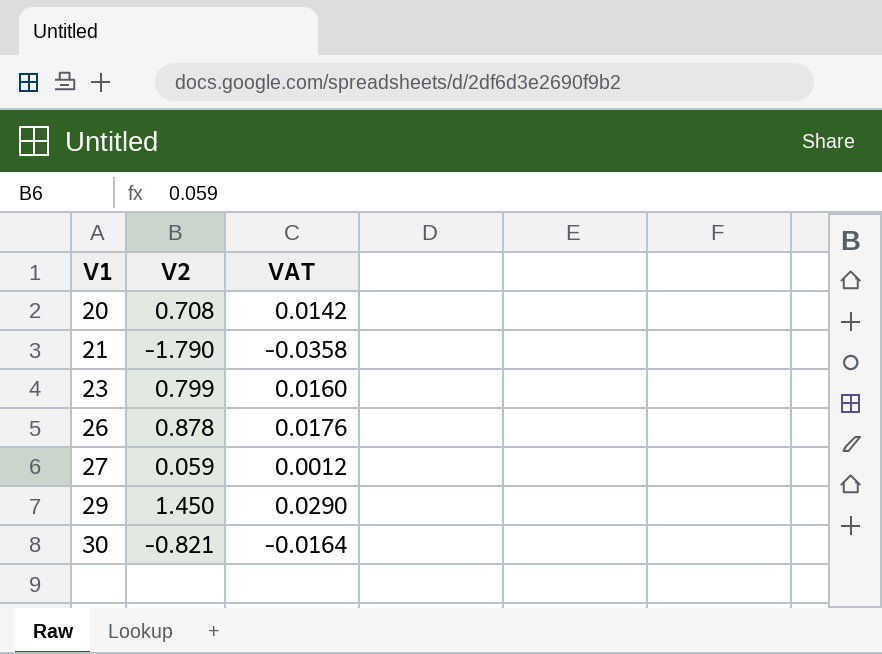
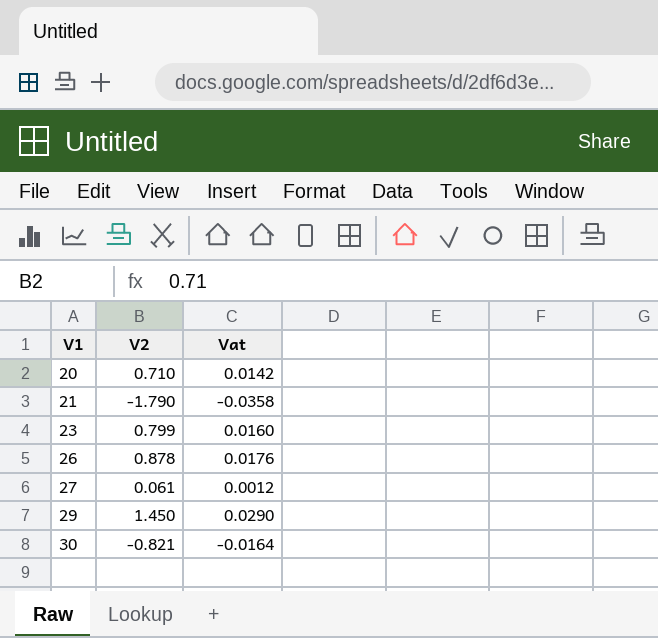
column name: VAT -> Vat
20 | V2: 0.708 -> 0.710
27 | V2: 0.059 -> 0.061

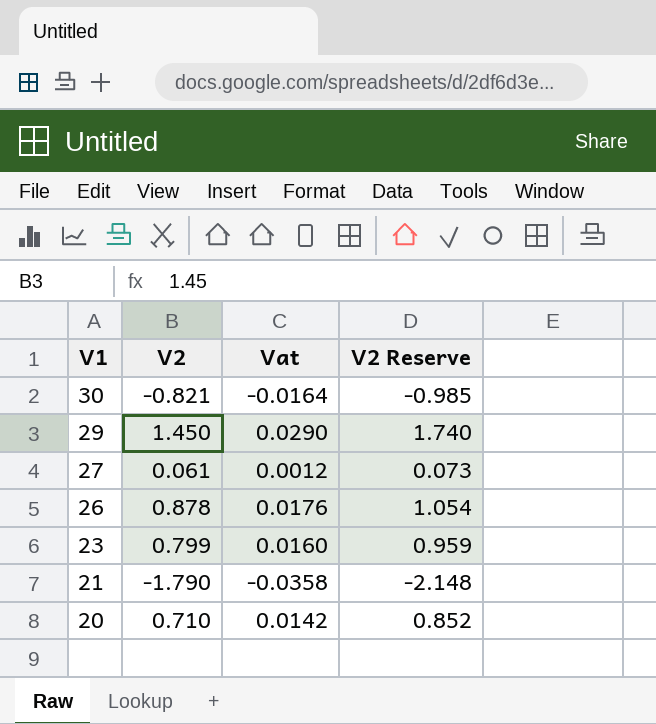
row order: V1 ascending -> V1 descending
column V2 Reserve | formula: none -> [V2] * 1.2

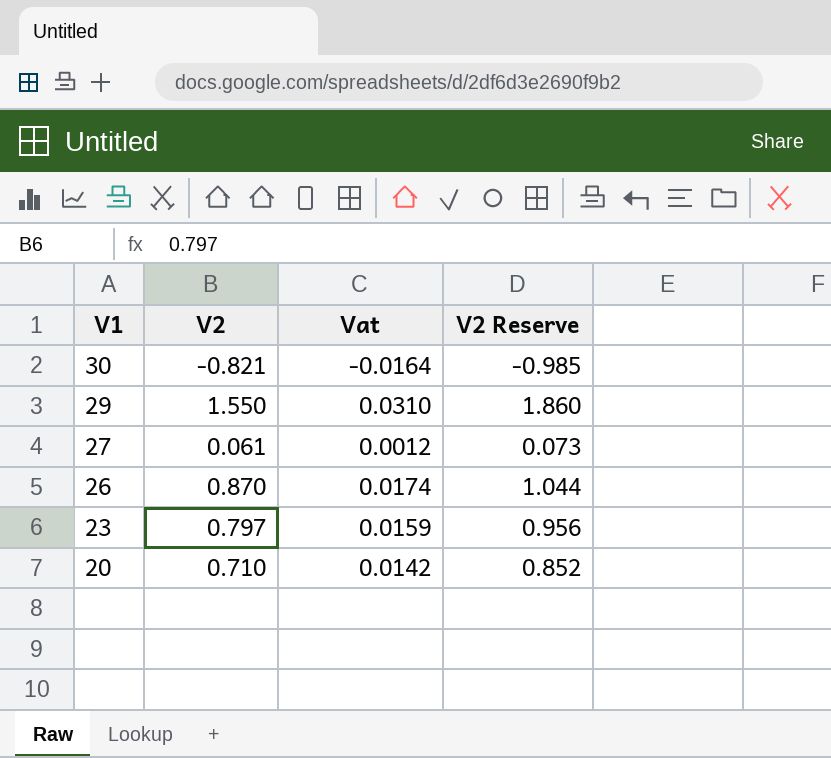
row 21: -1.790 | -0.0358 | -2.148 -> none
29 | V2: 1.450 -> 1.550
29 | Vat: 0.0290 -> 0.0310
29 | V2 Reserve: 1.740 -> 1.860
26 | V2: 0.878 -> 0.870
26 | Vat: 0.0176 -> 0.0174
26 | V2 Reserve: 1.054 -> 1.044
23 | V2: 0.799 -> 0.797
23 | Vat: 0.0160 -> 0.0159
23 | V2 Reserve: 0.959 -> 0.956

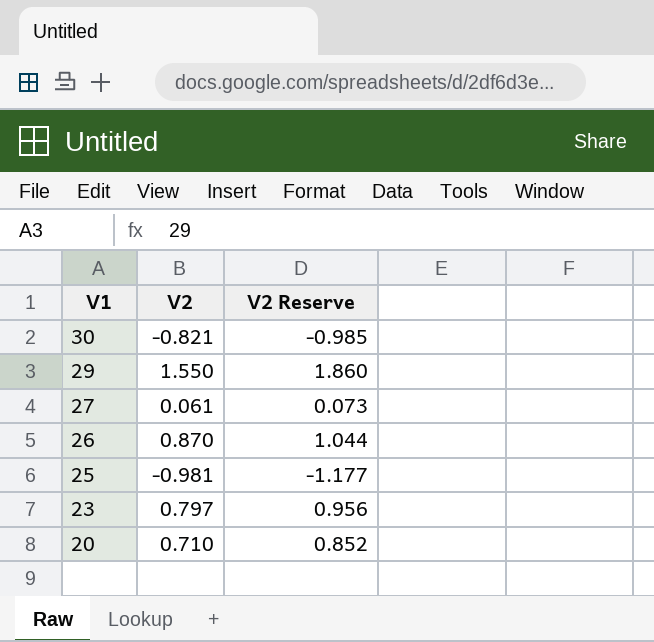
column Vat | formula: [V2] * 0.02 -> none
row 25: none -> -0.981 | -1.177

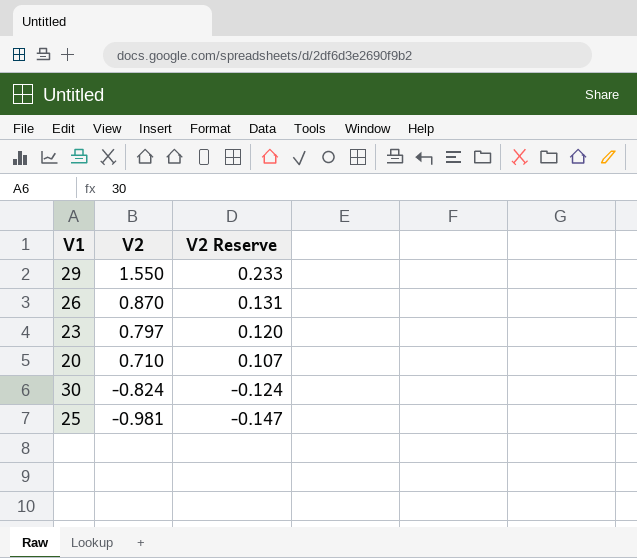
row order: V1 descending -> V2 descending
column V2 Reserve | formula: [V2] * 1.2 -> [V2] * 0.15
row 27: 0.061 | 0.073 -> none
30 | V2: -0.821 -> -0.824

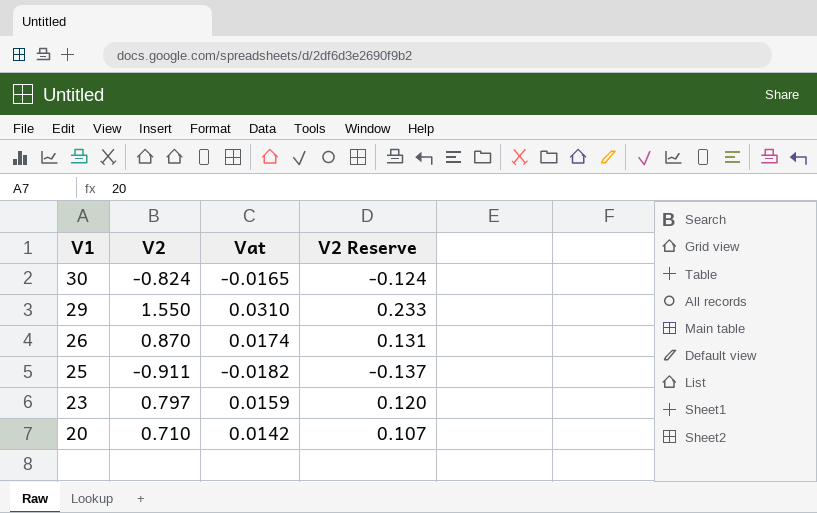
row order: V2 descending -> V1 descending
column Vat | formula: none -> [V2] * 0.02
25 | V2: -0.981 -> -0.911
25 | V2 Reserve: -0.147 -> -0.137

